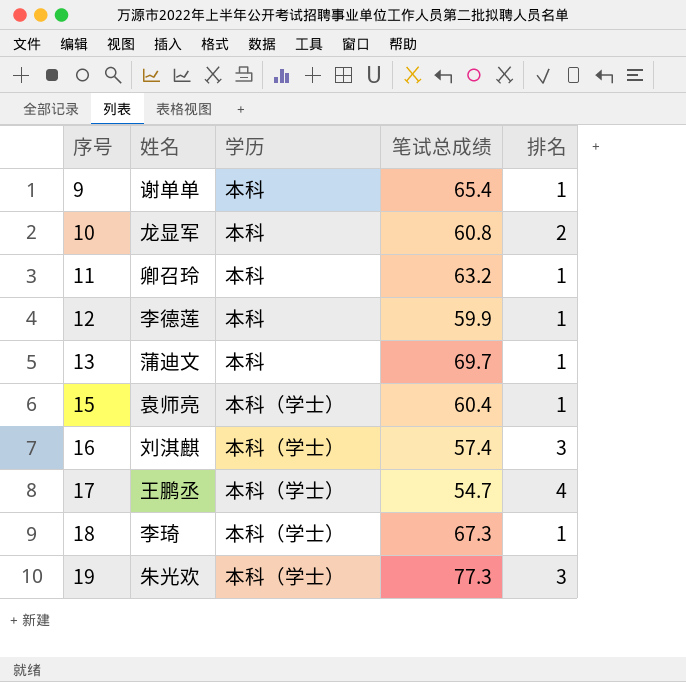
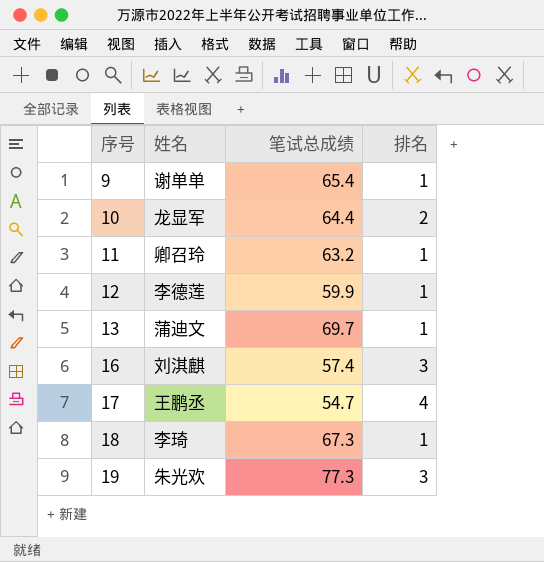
column 学历 | position: 3 -> none
row 15: 袁师亮 | 本科（学士） | 60.4 | 1 -> none
10 | 笔试总成绩: 60.8 -> 64.4

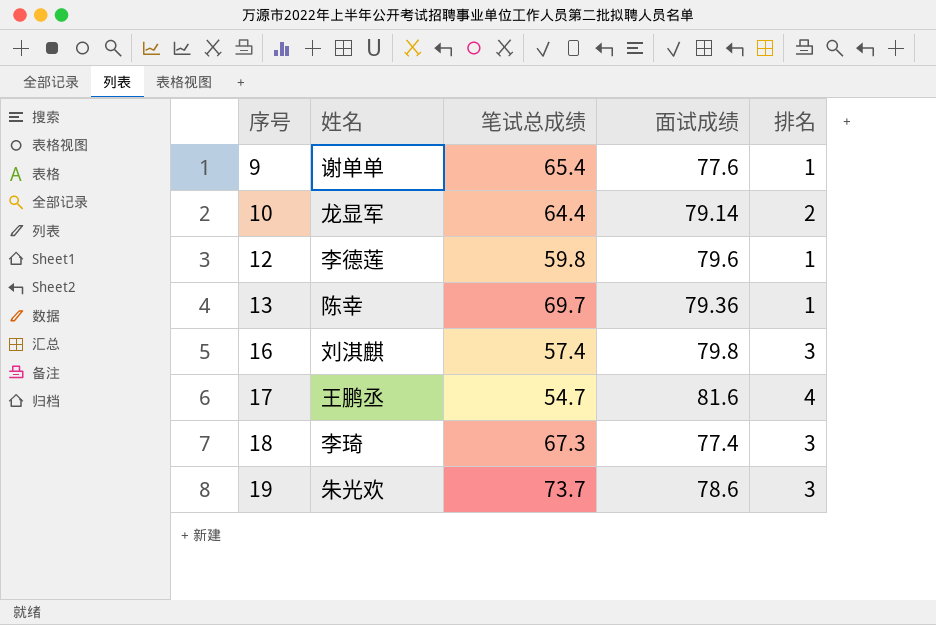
column 面试成绩 | position: none -> 4
row 11: 卿召玲 | 63.2 | 1 -> none
12 | 笔试总成绩: 59.9 -> 59.8
13 | 姓名: 蒲迪文 -> 陈幸
18 | 排名: 1 -> 3
19 | 笔试总成绩: 77.3 -> 73.7

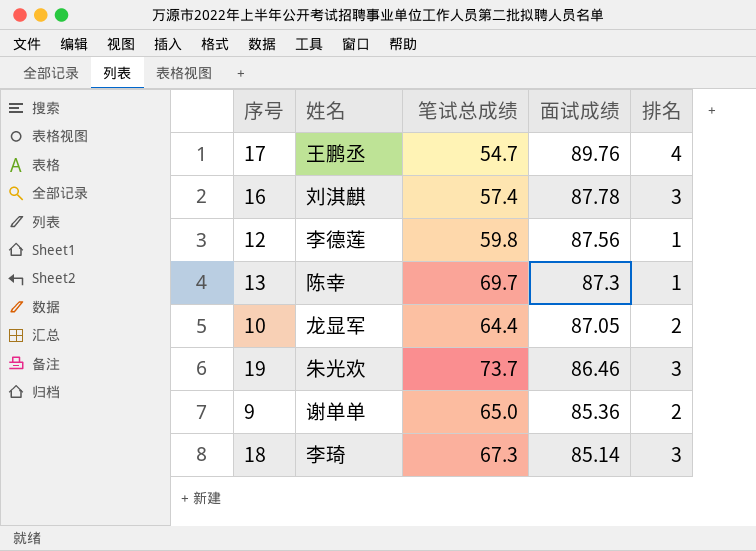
row order: 序号 ascending -> 面试成绩 descending
17 | 面试成绩: 81.6 -> 89.76
16 | 面试成绩: 79.8 -> 87.78
12 | 面试成绩: 79.6 -> 87.56
13 | 面试成绩: 79.36 -> 87.3
10 | 面试成绩: 79.14 -> 87.05
19 | 面试成绩: 78.6 -> 86.46
9 | 笔试总成绩: 65.4 -> 65.0
9 | 面试成绩: 77.6 -> 85.36
9 | 排名: 1 -> 2
18 | 面试成绩: 77.4 -> 85.14

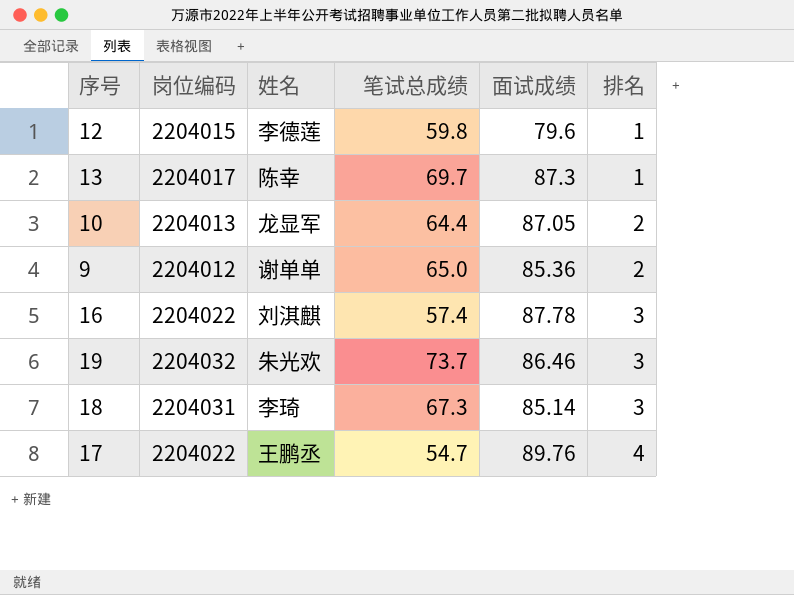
row order: 面试成绩 descending -> 排名 ascending
column 岗位编码 | position: none -> 2
12 | 面试成绩: 87.56 -> 79.6

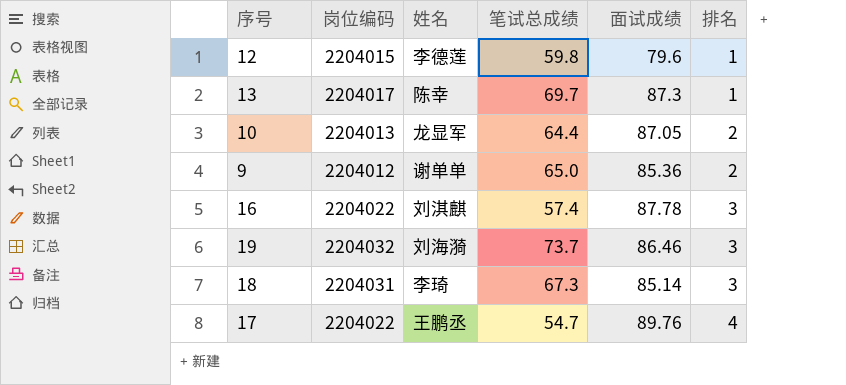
19 | 姓名: 朱光欢 -> 刘海漪

